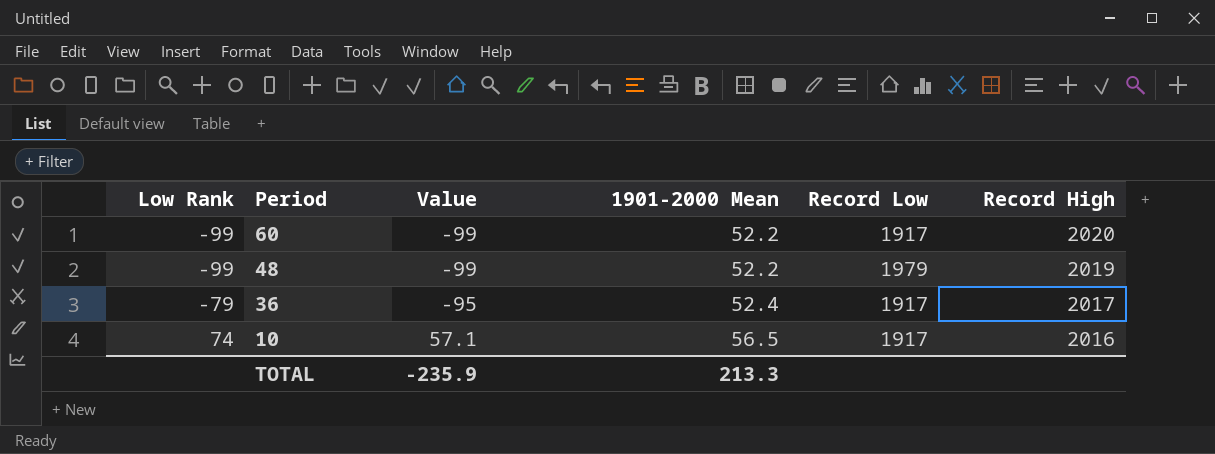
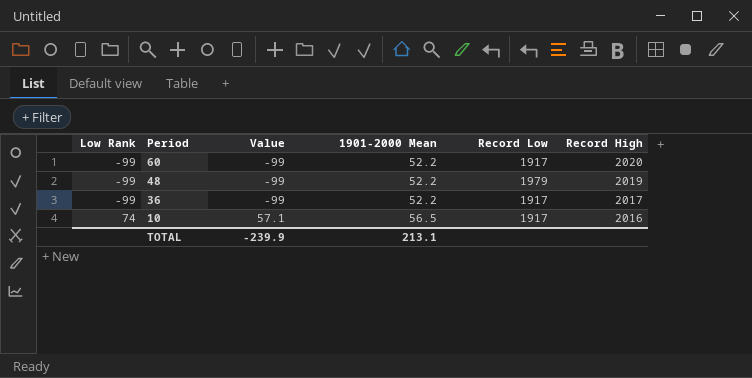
36 | Low Rank: -79 -> -99
36 | Value: -95 -> -99
36 | 1901-2000 Mean: 52.4 -> 52.2
TOTAL | Value: -235.9 -> -239.9
TOTAL | 1901-2000 Mean: 213.3 -> 213.1

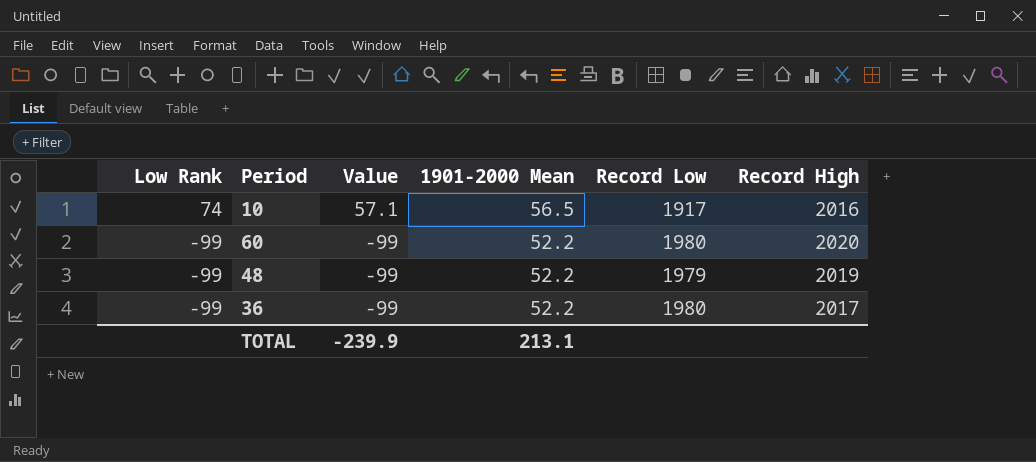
row order: Low Rank ascending -> Low Rank descending
60 | Record Low: 1917 -> 1980
36 | Record Low: 1917 -> 1980

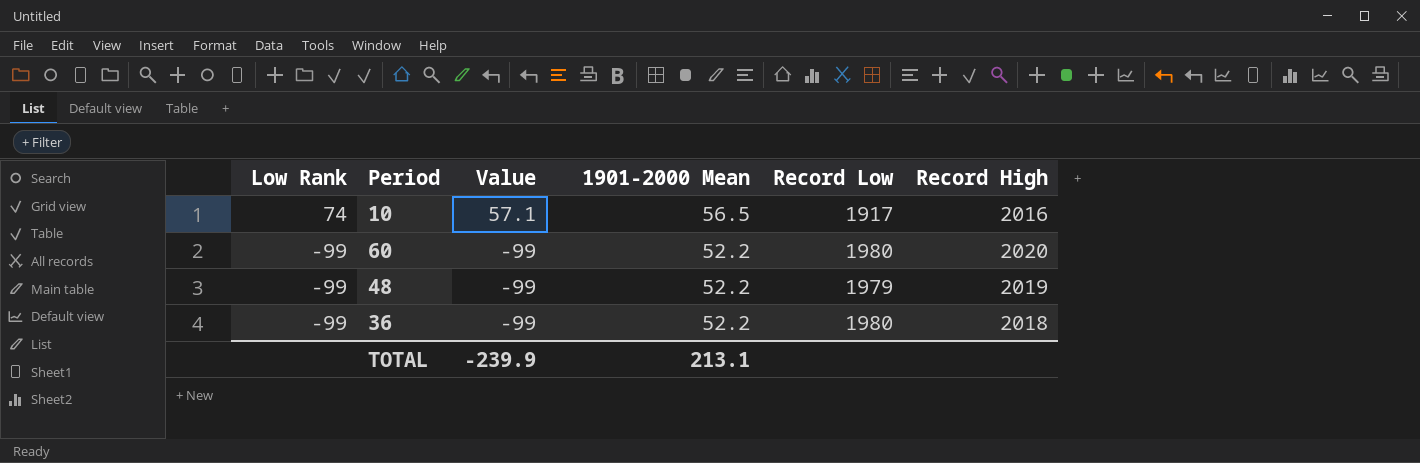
36 | Record High: 2017 -> 2018

